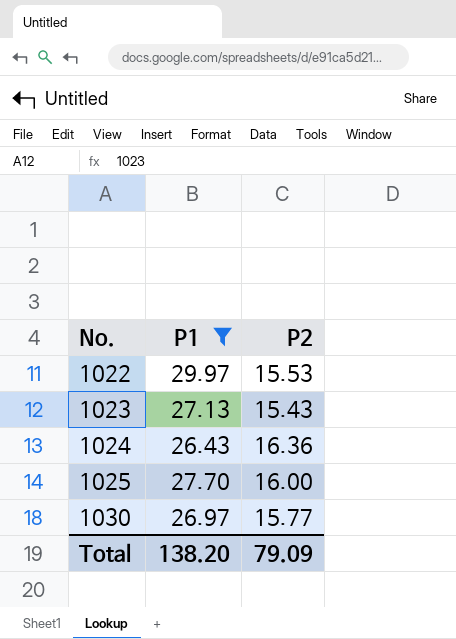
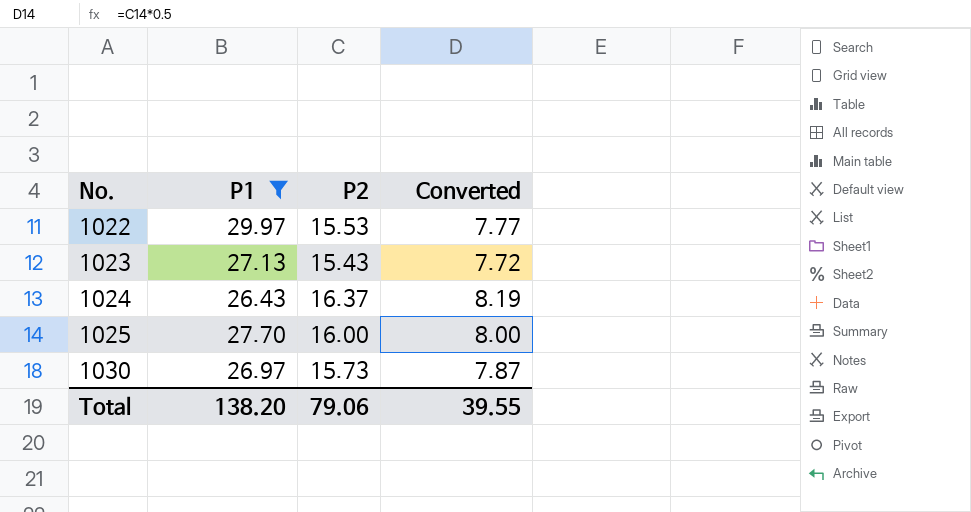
column Converted | formula: none -> [P2] * 0.5
1024 | P2: 16.36 -> 16.37
1030 | P2: 15.77 -> 15.73
Total | P2: 79.09 -> 79.06

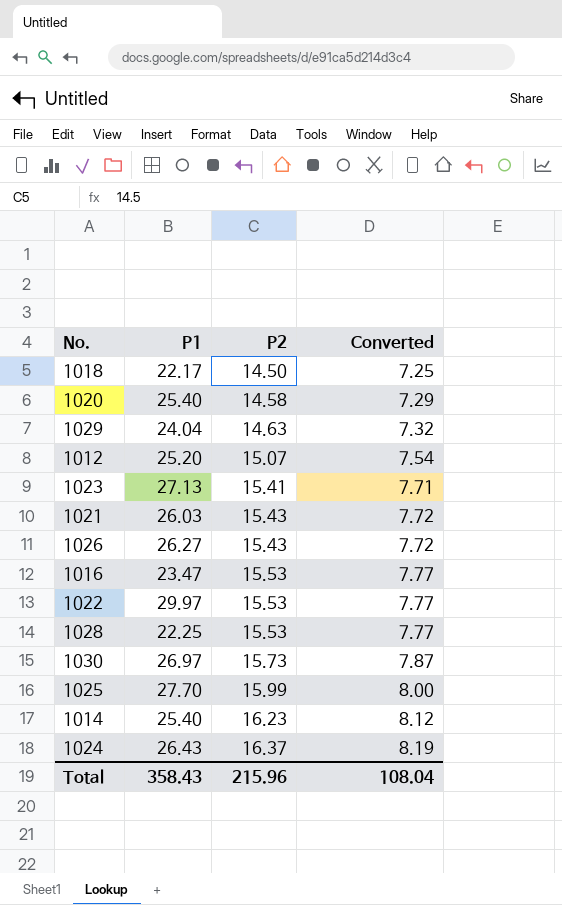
filter: P1 >= 26.43 -> none
row order: No. ascending -> P2 ascending
1023 | P2: 15.43 -> 15.41
1023 | Converted: 7.72 -> 7.71
1025 | P2: 16.00 -> 15.99
Total | P1: 138.20 -> 358.43
Total | P2: 79.06 -> 215.96
Total | Converted: 39.55 -> 108.04

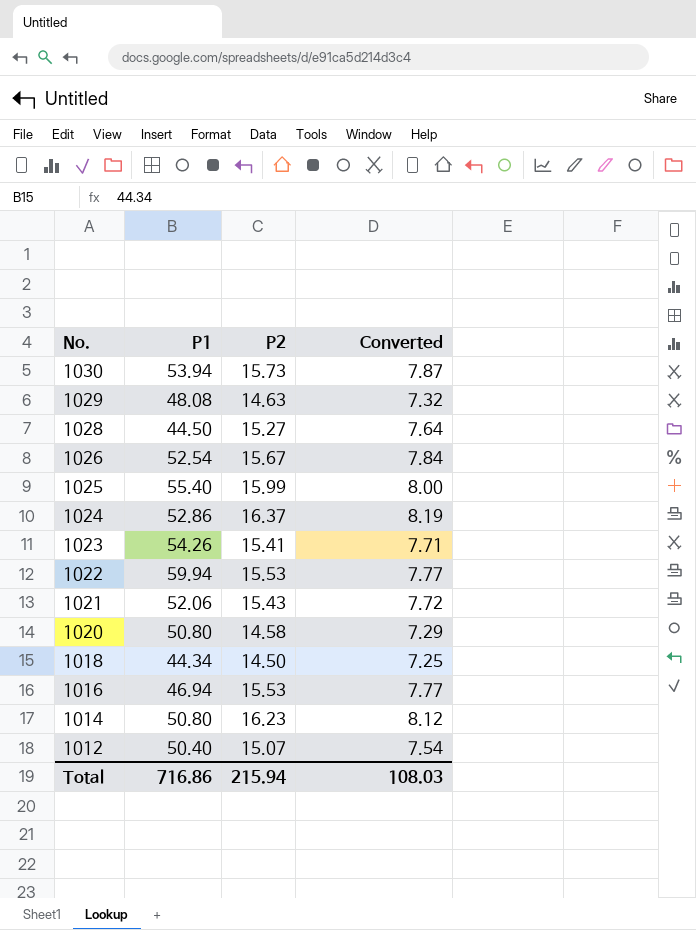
row order: P2 ascending -> No. descending
1030 | P1: 26.97 -> 53.94
1029 | P1: 24.04 -> 48.08
1028 | P1: 22.25 -> 44.50
1028 | P2: 15.53 -> 15.27
1028 | Converted: 7.77 -> 7.64
1026 | P1: 26.27 -> 52.54
1026 | P2: 15.43 -> 15.67
1026 | Converted: 7.72 -> 7.84
1025 | P1: 27.70 -> 55.40
1024 | P1: 26.43 -> 52.86
1023 | P1: 27.13 -> 54.26
1022 | P1: 29.97 -> 59.94
1021 | P1: 26.03 -> 52.06
1020 | P1: 25.40 -> 50.80
1018 | P1: 22.17 -> 44.34
1016 | P1: 23.47 -> 46.94
1014 | P1: 25.40 -> 50.80
1012 | P1: 25.20 -> 50.40
Total | P1: 358.43 -> 716.86
Total | P2: 215.96 -> 215.94
Total | Converted: 108.04 -> 108.03

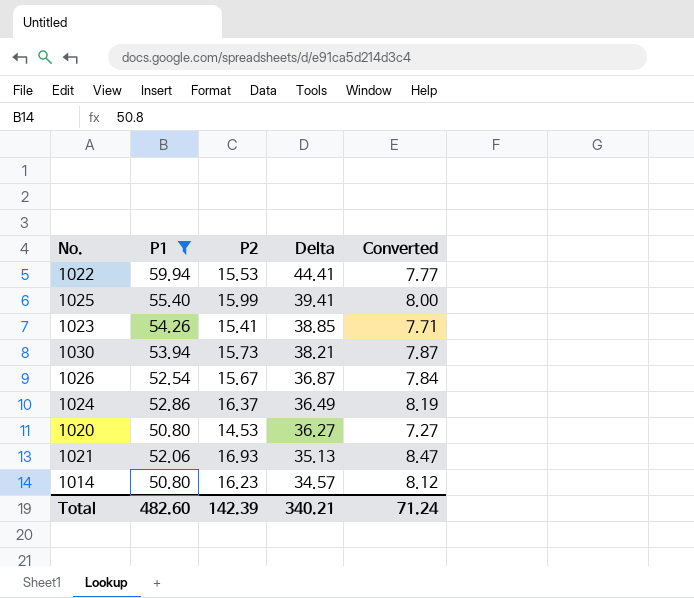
filter: none -> P1 >= 50.80
row order: No. descending -> Delta descending
column Delta | formula: none -> [P1] - [P2]
1020 | P2: 14.58 -> 14.53
1020 | Converted: 7.29 -> 7.27
1021 | P2: 15.43 -> 16.93
1021 | Converted: 7.72 -> 8.47
Total | P1: 716.86 -> 482.60
Total | P2: 215.94 -> 142.39
Total | Converted: 108.03 -> 71.24

